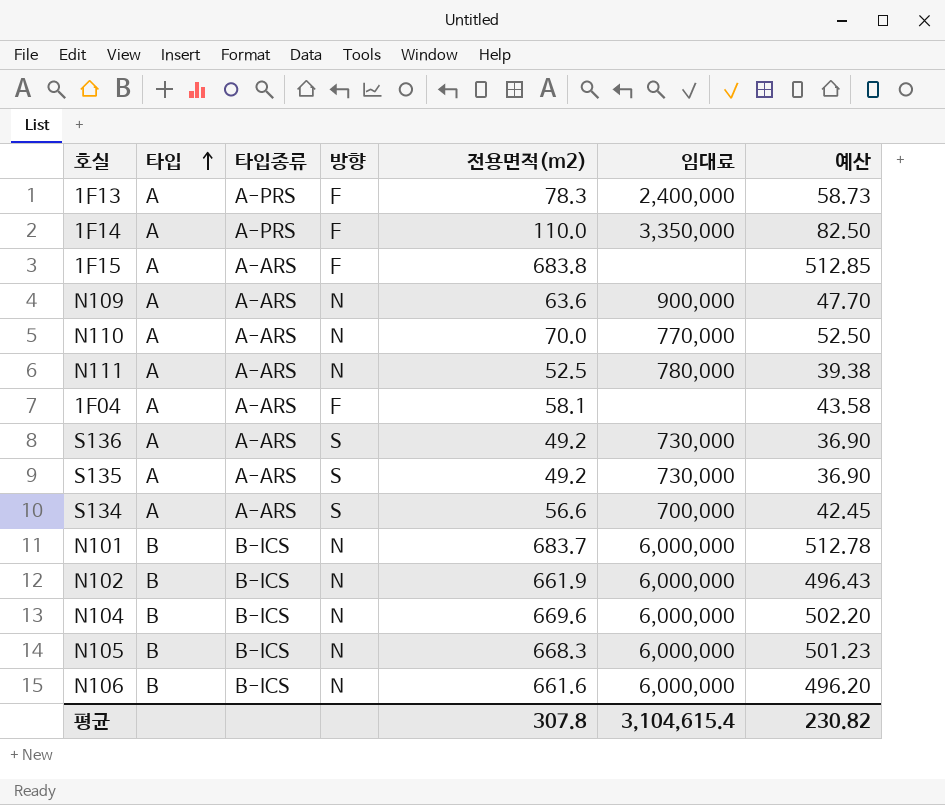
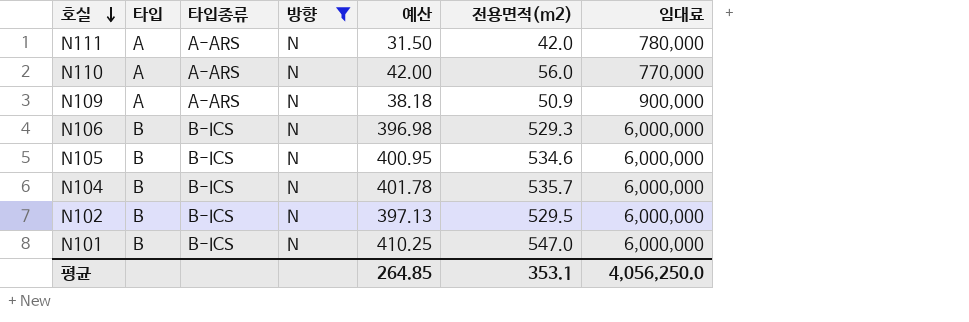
filter: none -> 방향 = N
row order: 타입 ascending -> 호실 descending
column 예산 | position: 7 -> 5
N111 | 예산: 39.38 -> 31.50
N111 | 전용면적(m2): 52.5 -> 42.0
N110 | 예산: 52.50 -> 42.00
N110 | 전용면적(m2): 70.0 -> 56.0
N109 | 예산: 47.70 -> 38.18
N109 | 전용면적(m2): 63.6 -> 50.9
N106 | 예산: 496.20 -> 396.98
N106 | 전용면적(m2): 661.6 -> 529.3
N105 | 예산: 501.23 -> 400.95
N105 | 전용면적(m2): 668.3 -> 534.6
N104 | 예산: 502.20 -> 401.78
N104 | 전용면적(m2): 669.6 -> 535.7
N102 | 예산: 496.43 -> 397.13
N102 | 전용면적(m2): 661.9 -> 529.5
N101 | 예산: 512.78 -> 410.25
N101 | 전용면적(m2): 683.7 -> 547.0
평균 | 예산: 230.82 -> 264.85
평균 | 전용면적(m2): 307.8 -> 353.1
평균 | 임대료: 3,104,615.4 -> 4,056,250.0

